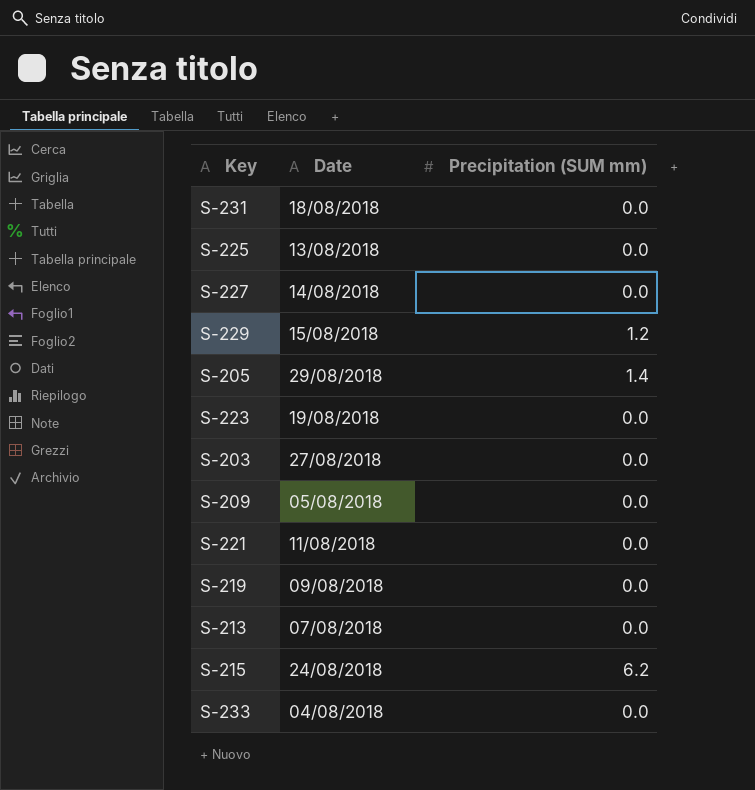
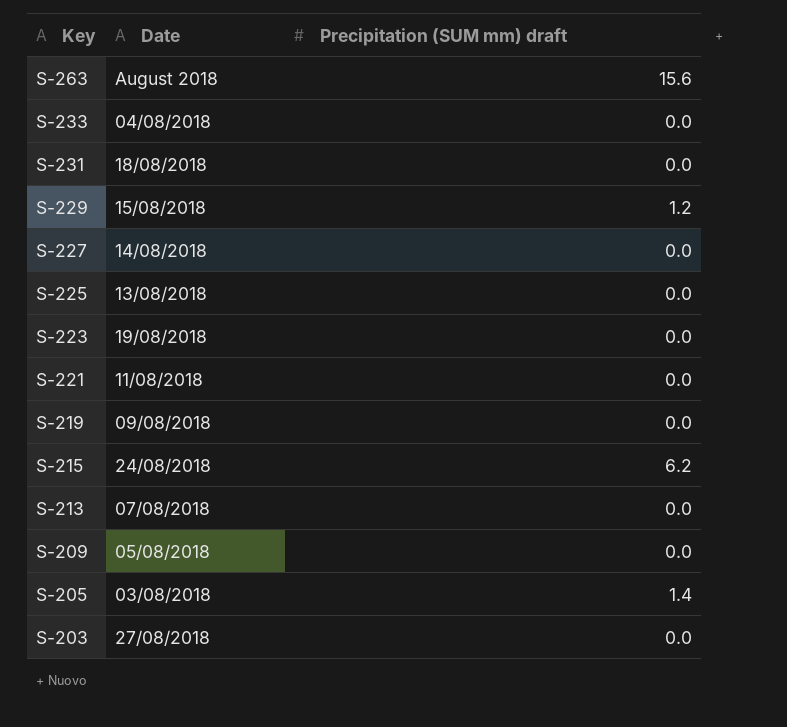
row order: none -> Key descending
column name: Precipitation (SUM mm) -> Precipitation (SUM mm) draft
row S-263: none -> August 2018 | 15.6
S-205 | Date: 29/08/2018 -> 03/08/2018

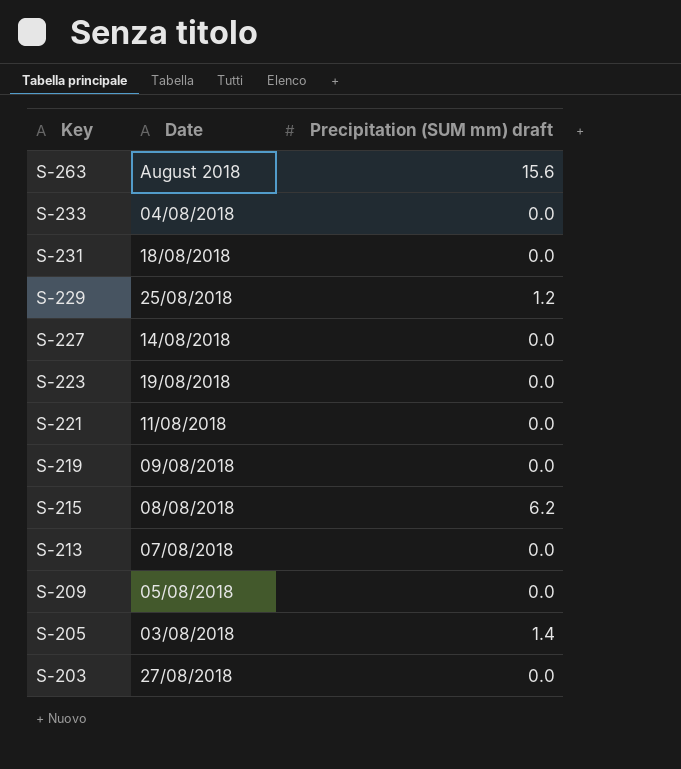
row S-225: 13/08/2018 | 0.0 -> none
S-229 | Date: 15/08/2018 -> 25/08/2018
S-215 | Date: 24/08/2018 -> 08/08/2018

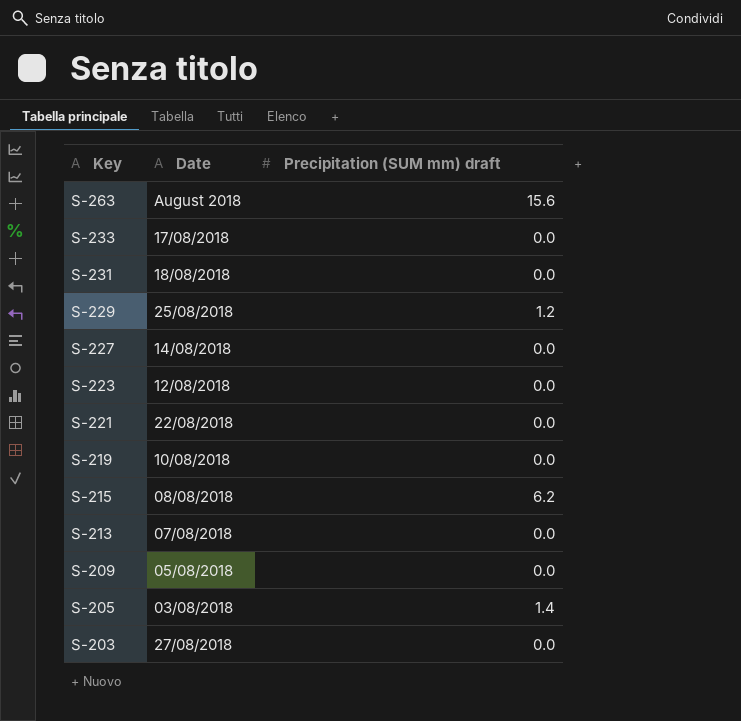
S-233 | Date: 04/08/2018 -> 17/08/2018
S-223 | Date: 19/08/2018 -> 12/08/2018
S-221 | Date: 11/08/2018 -> 22/08/2018
S-219 | Date: 09/08/2018 -> 10/08/2018

